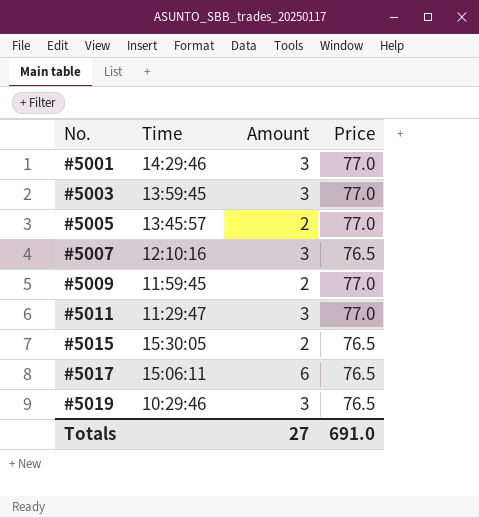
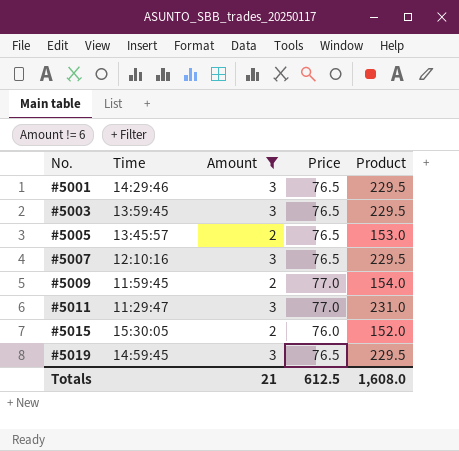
filter: none -> Amount != 6
column Product | formula: none -> [Amount] * [Price]
#5001 | Price: 77.0 -> 76.5
#5003 | Price: 77.0 -> 76.5
#5005 | Price: 77.0 -> 76.5
#5015 | Price: 76.5 -> 76.0
#5019 | Time: 10:29:46 -> 14:59:45
Totals | Amount: 27 -> 21
Totals | Price: 691.0 -> 612.5

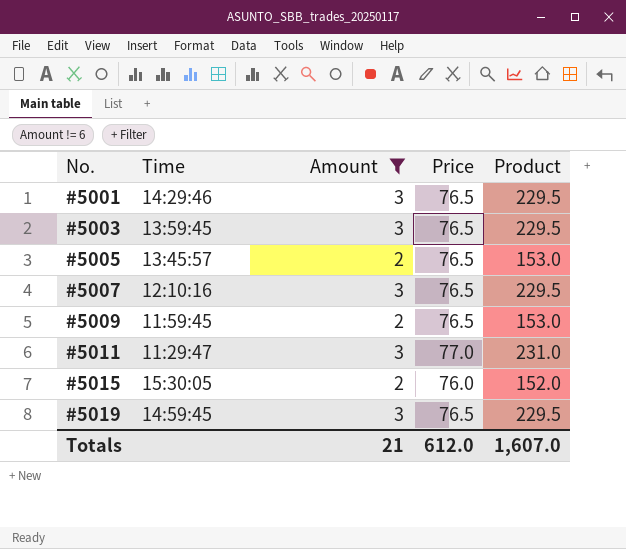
#5009 | Price: 77.0 -> 76.5
#5009 | Product: 154.0 -> 153.0
Totals | Price: 612.5 -> 612.0
Totals | Product: 1,608.0 -> 1,607.0

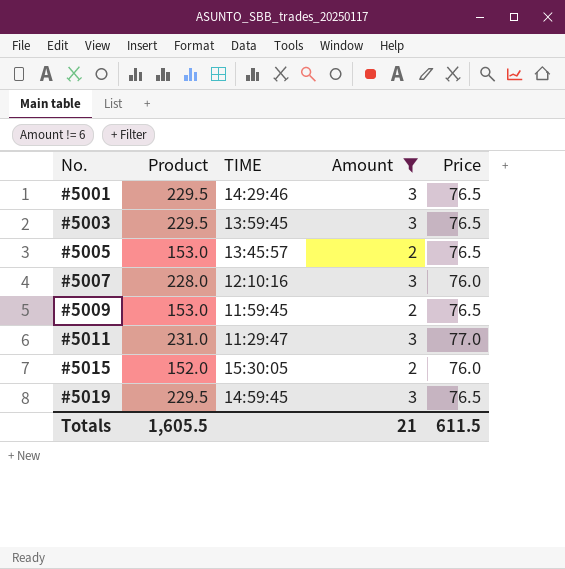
column Product | position: 5 -> 2
column name: Time -> TIME
#5007 | Product: 229.5 -> 228.0
#5007 | Price: 76.5 -> 76.0
Totals | Product: 1,607.0 -> 1,605.5
Totals | Price: 612.0 -> 611.5

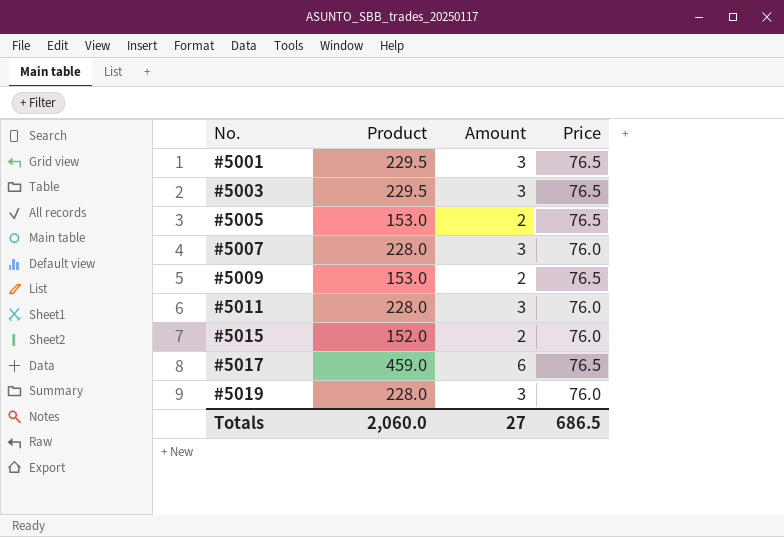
filter: Amount != 6 -> none
column TIME | position: 3 -> none
#5011 | Product: 231.0 -> 228.0
#5011 | Price: 77.0 -> 76.0
#5019 | Product: 229.5 -> 228.0
#5019 | Price: 76.5 -> 76.0
Totals | Product: 1,605.5 -> 2,060.0
Totals | Amount: 21 -> 27
Totals | Price: 611.5 -> 686.5

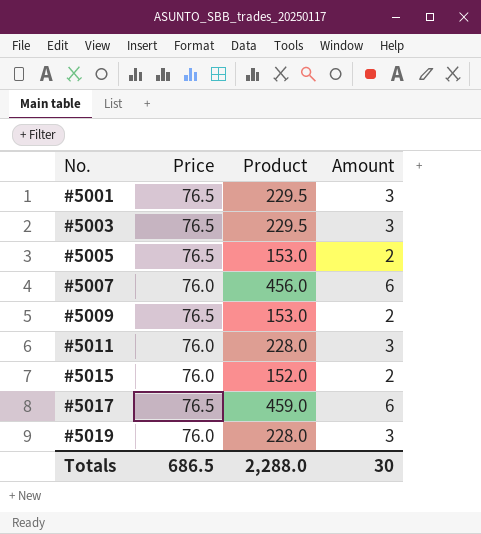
column Price | position: 4 -> 2
#5007 | Product: 228.0 -> 456.0
#5007 | Amount: 3 -> 6
Totals | Product: 2,060.0 -> 2,288.0
Totals | Amount: 27 -> 30

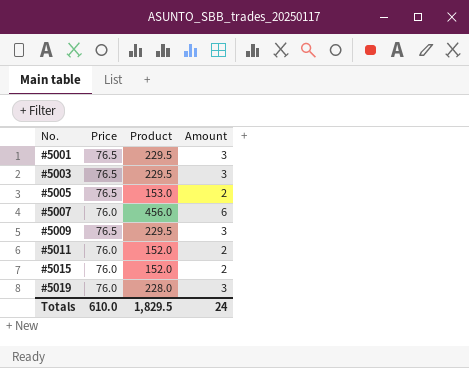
row #5017: 76.5 | 459.0 | 6 -> none
#5009 | Product: 153.0 -> 229.5
#5009 | Amount: 2 -> 3
#5011 | Product: 228.0 -> 152.0
#5011 | Amount: 3 -> 2
Totals | Price: 686.5 -> 610.0
Totals | Product: 2,288.0 -> 1,829.5
Totals | Amount: 30 -> 24

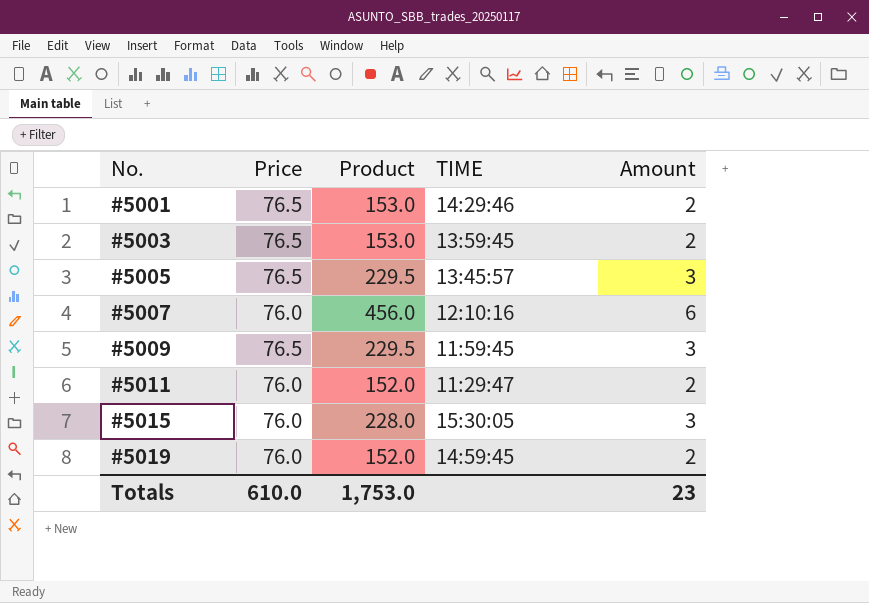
column TIME | position: none -> 4
#5001 | Product: 229.5 -> 153.0
#5001 | Amount: 3 -> 2
#5003 | Product: 229.5 -> 153.0
#5003 | Amount: 3 -> 2
#5005 | Product: 153.0 -> 229.5
#5005 | Amount: 2 -> 3
#5015 | Product: 152.0 -> 228.0
#5015 | Amount: 2 -> 3
#5019 | Product: 228.0 -> 152.0
#5019 | Amount: 3 -> 2
Totals | Product: 1,829.5 -> 1,753.0
Totals | Amount: 24 -> 23

